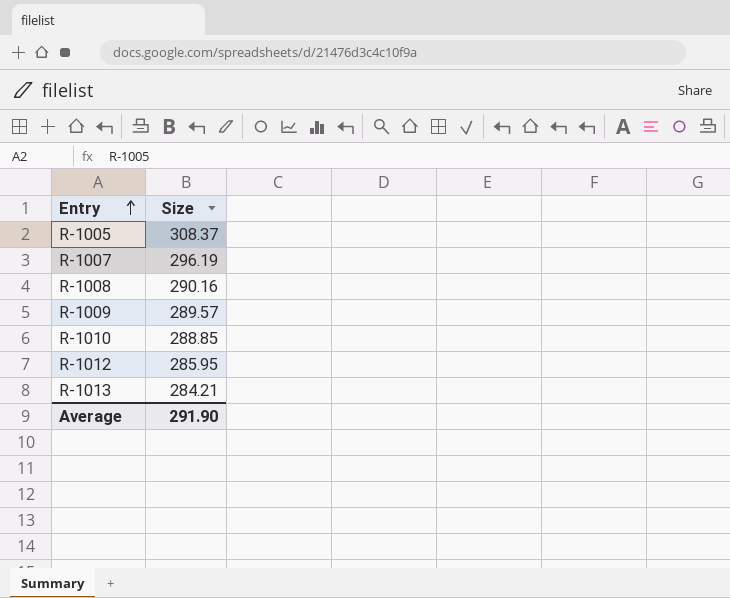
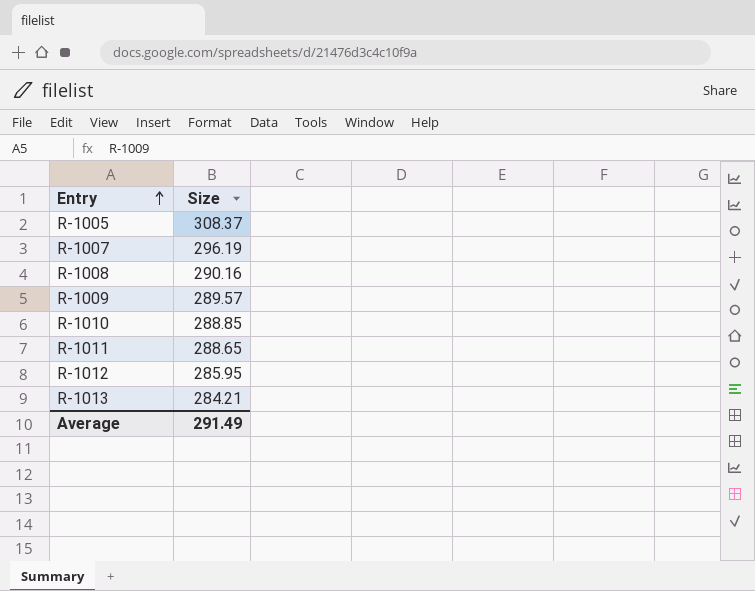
row R-1011: none -> 288.65
Average | Size: 291.90 -> 291.49

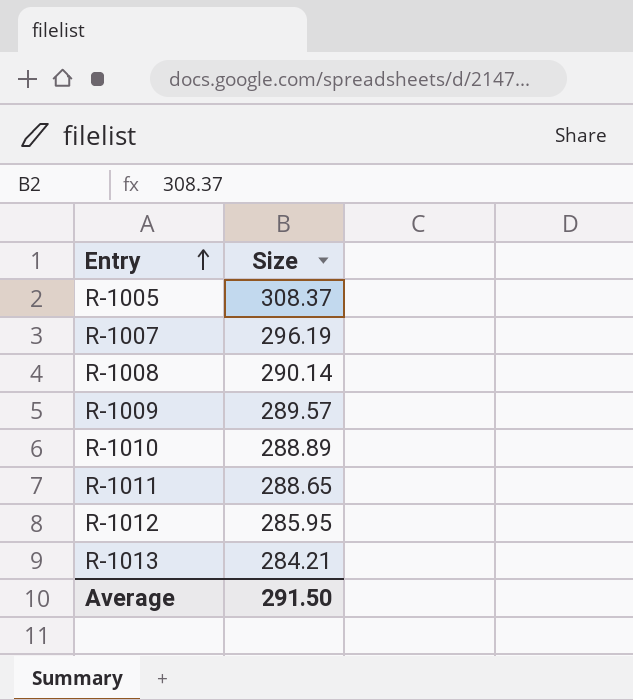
R-1008 | Size: 290.16 -> 290.14
R-1010 | Size: 288.85 -> 288.89
Average | Size: 291.49 -> 291.50

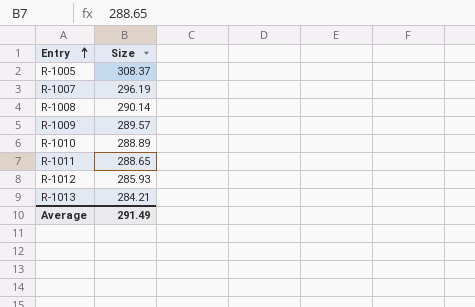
R-1012 | Size: 285.95 -> 285.93
Average | Size: 291.50 -> 291.49

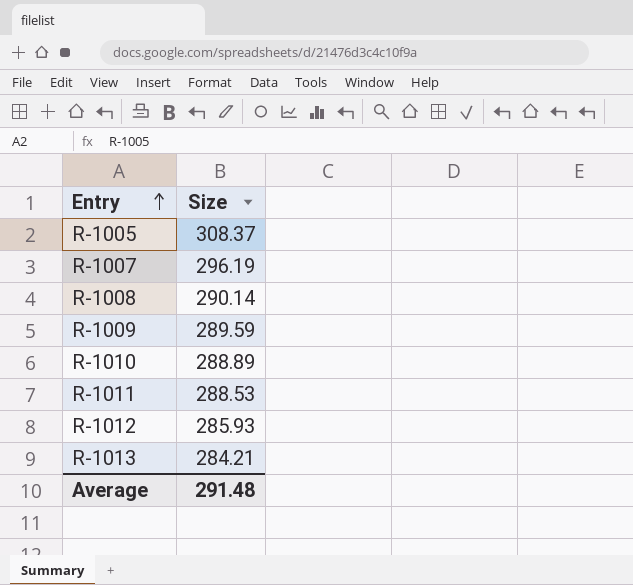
R-1009 | Size: 289.57 -> 289.59
R-1011 | Size: 288.65 -> 288.53
Average | Size: 291.49 -> 291.48

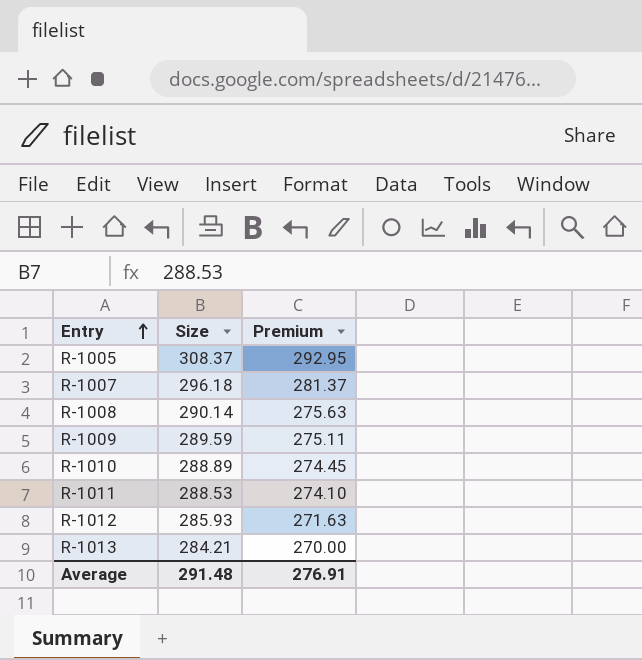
column Premium | formula: none -> [Size] * 0.95
R-1007 | Size: 296.19 -> 296.18

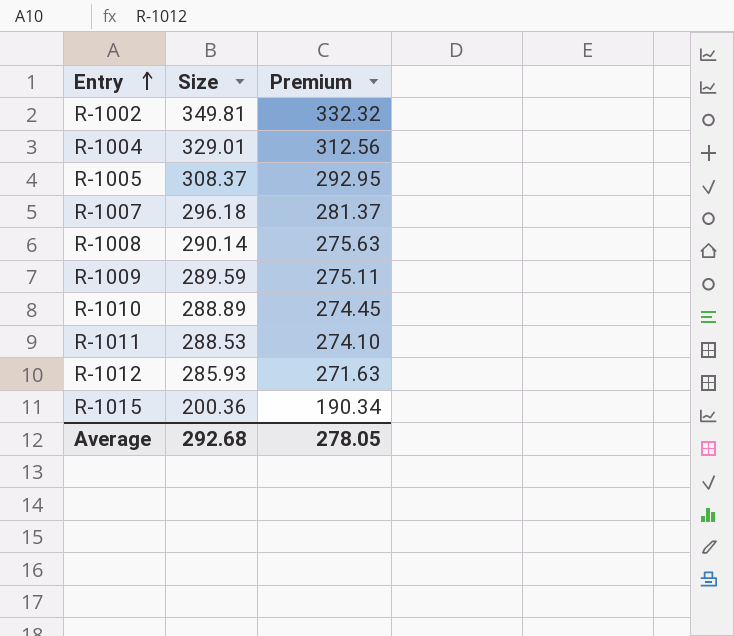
row R-1013: 284.21 | 270.00 -> none
row R-1002: none -> 349.81 | 332.32
row R-1004: none -> 329.01 | 312.56
row R-1015: none -> 200.36 | 190.34
Average | Size: 291.48 -> 292.68
Average | Premium: 276.91 -> 278.05

